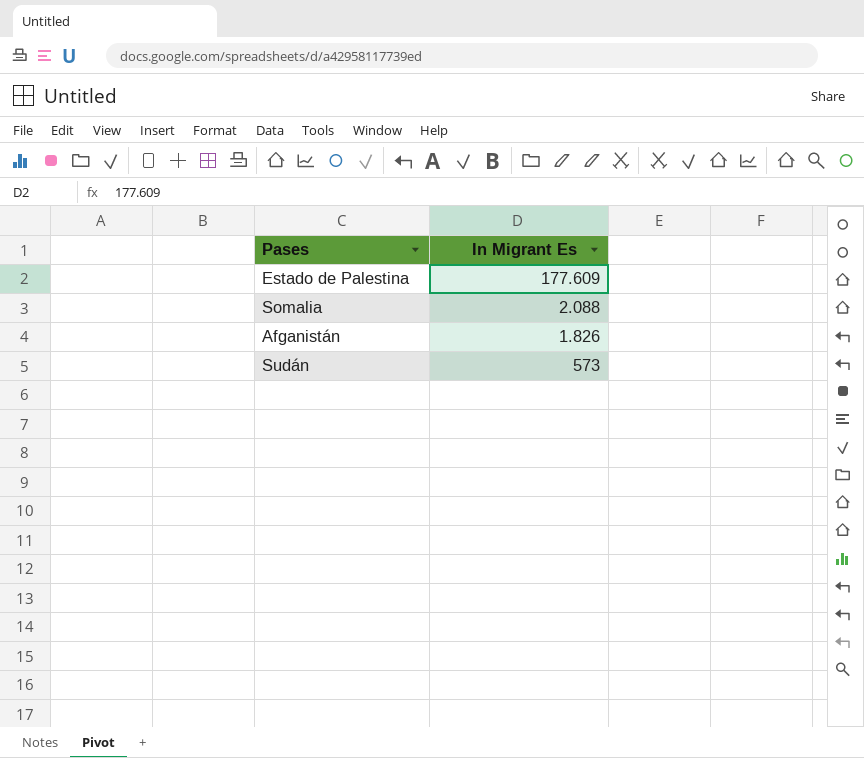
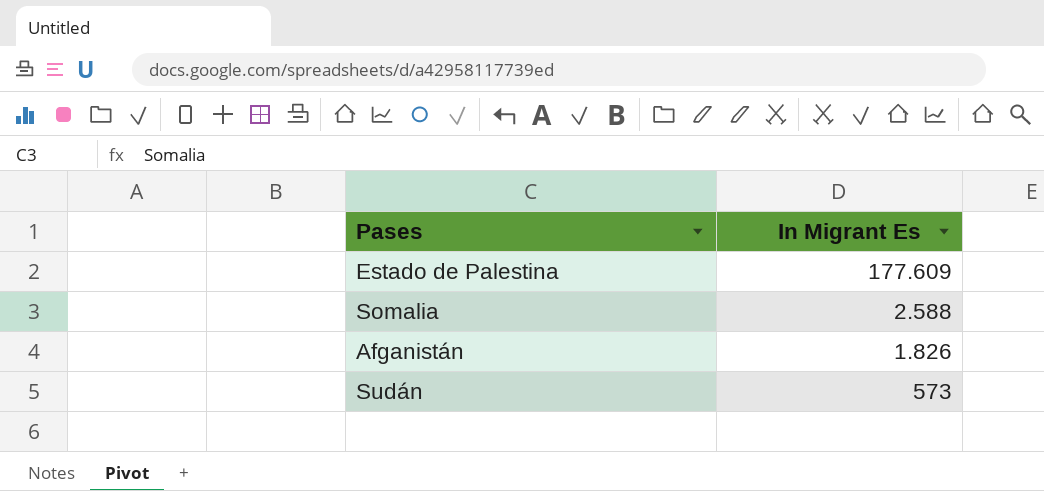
Somalia | In Migrant Es: 2.088 -> 2.588

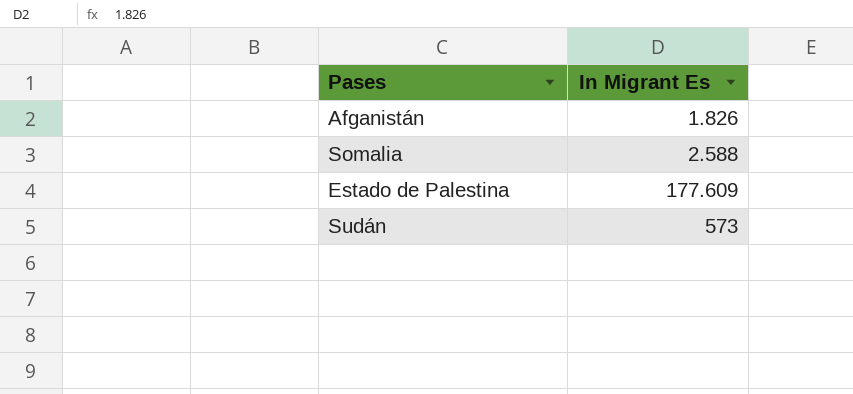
row order: none -> In Migrant Es ascending

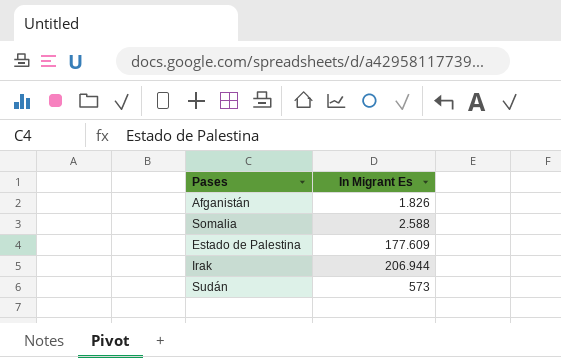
row Irak: none -> 206.944

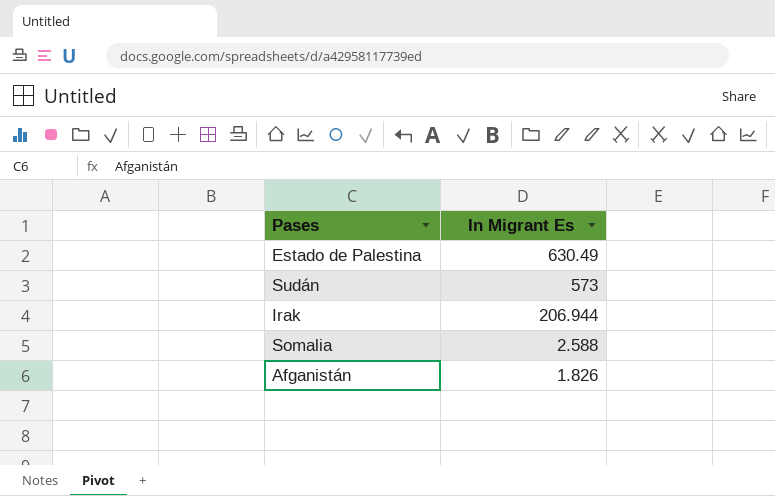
row order: In Migrant Es ascending -> In Migrant Es descending
Estado de Palestina | In Migrant Es: 177.609 -> 630.49

